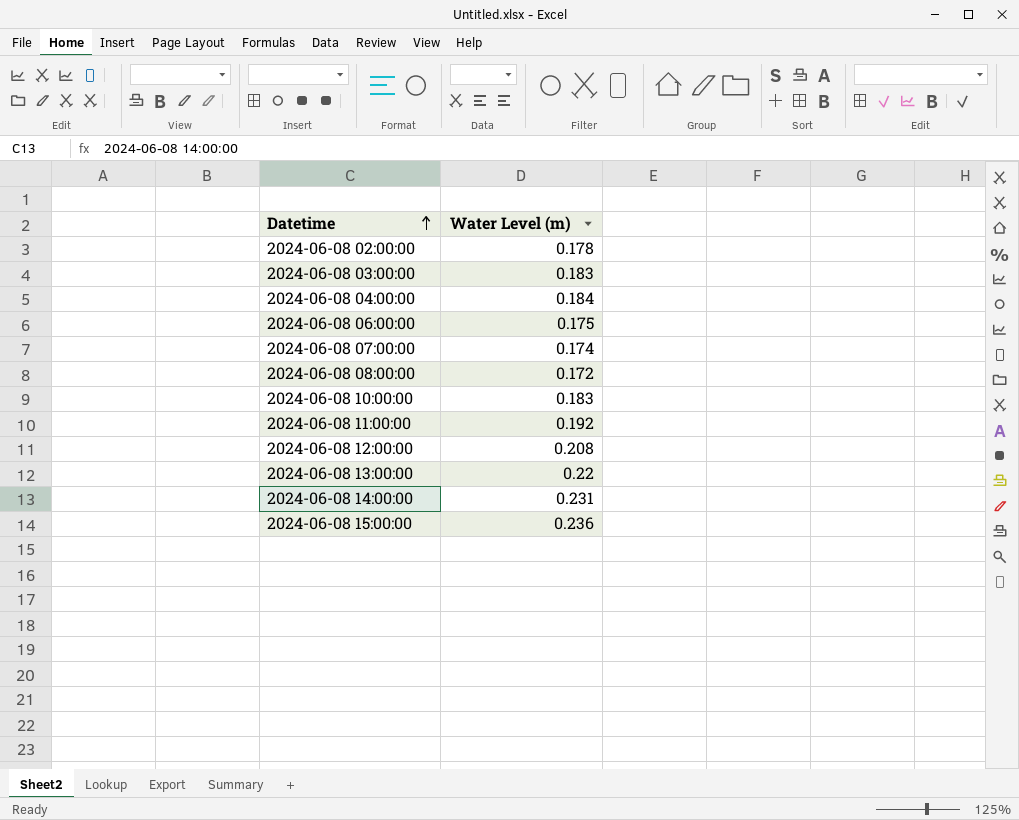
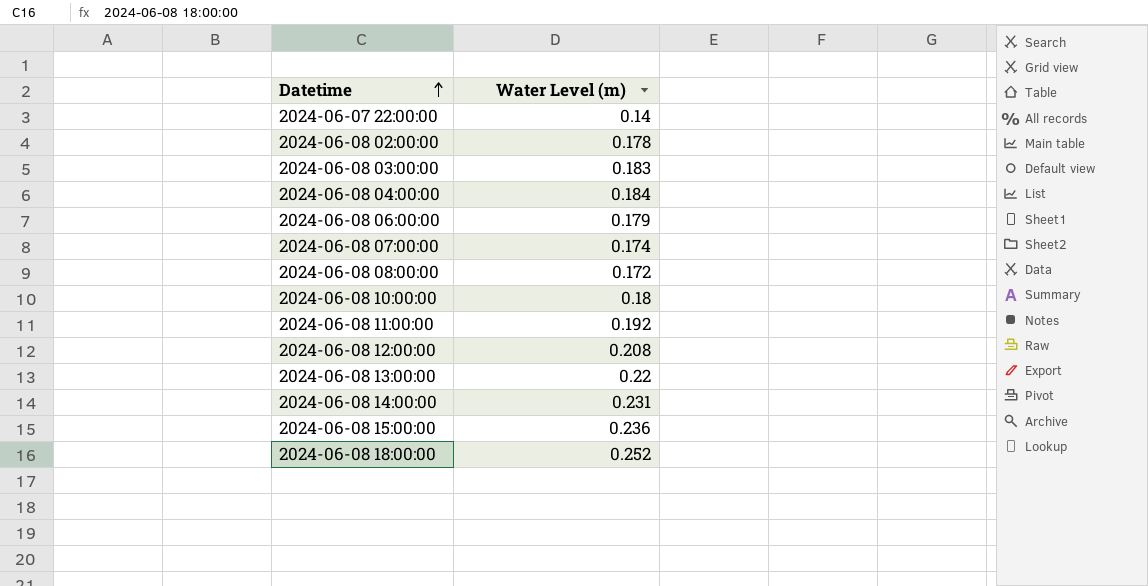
row 2024-06-07 22:00:00: none -> 0.14
2024-06-08 06:00:00 | Water Level (m): 0.175 -> 0.179
2024-06-08 10:00:00 | Water Level (m): 0.183 -> 0.18
row 2024-06-08 18:00:00: none -> 0.252

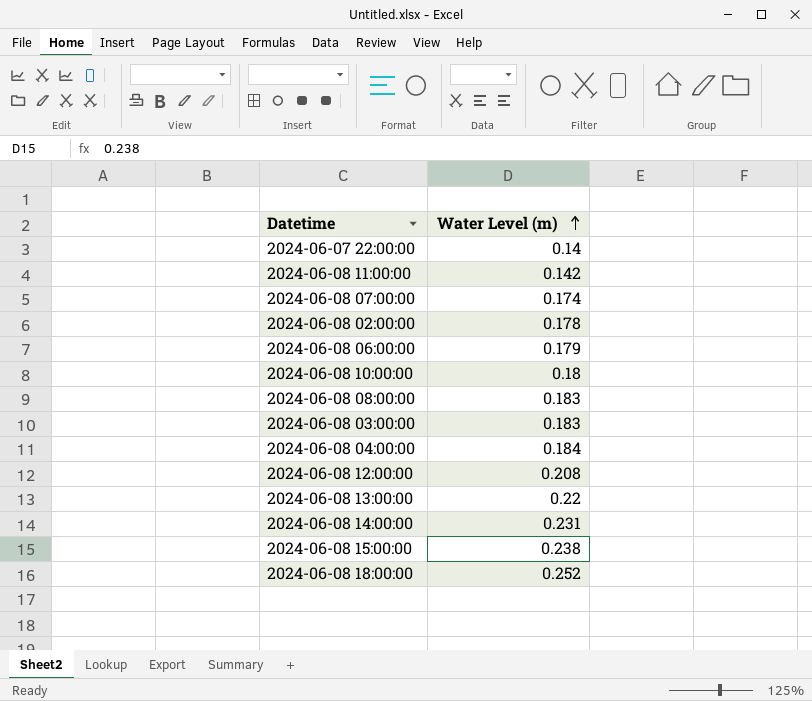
row order: Datetime ascending -> Water Level (m) ascending
2024-06-08 11:00:00 | Water Level (m): 0.192 -> 0.142
2024-06-08 08:00:00 | Water Level (m): 0.172 -> 0.183
2024-06-08 15:00:00 | Water Level (m): 0.236 -> 0.238

